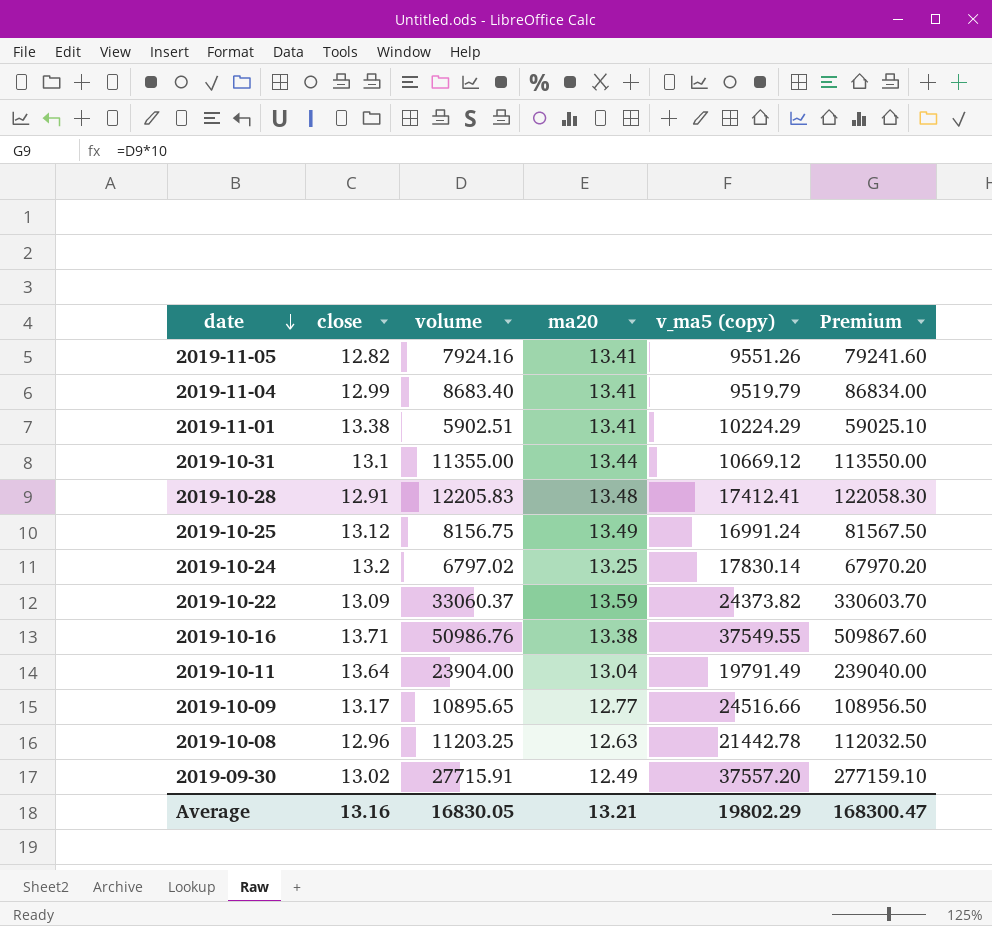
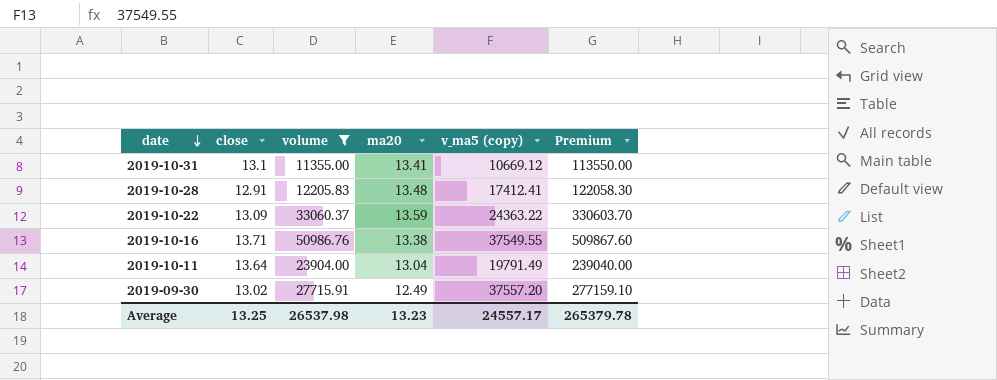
filter: none -> volume >= 11355.00
2019-10-31 | ma20: 13.44 -> 13.41
2019-10-22 | v_ma5 (copy): 24373.82 -> 24363.22
Average | close: 13.16 -> 13.25
Average | volume: 16830.05 -> 26537.98
Average | ma20: 13.21 -> 13.23
Average | v_ma5 (copy): 19802.29 -> 24557.17
Average | Premium: 168300.47 -> 265379.78

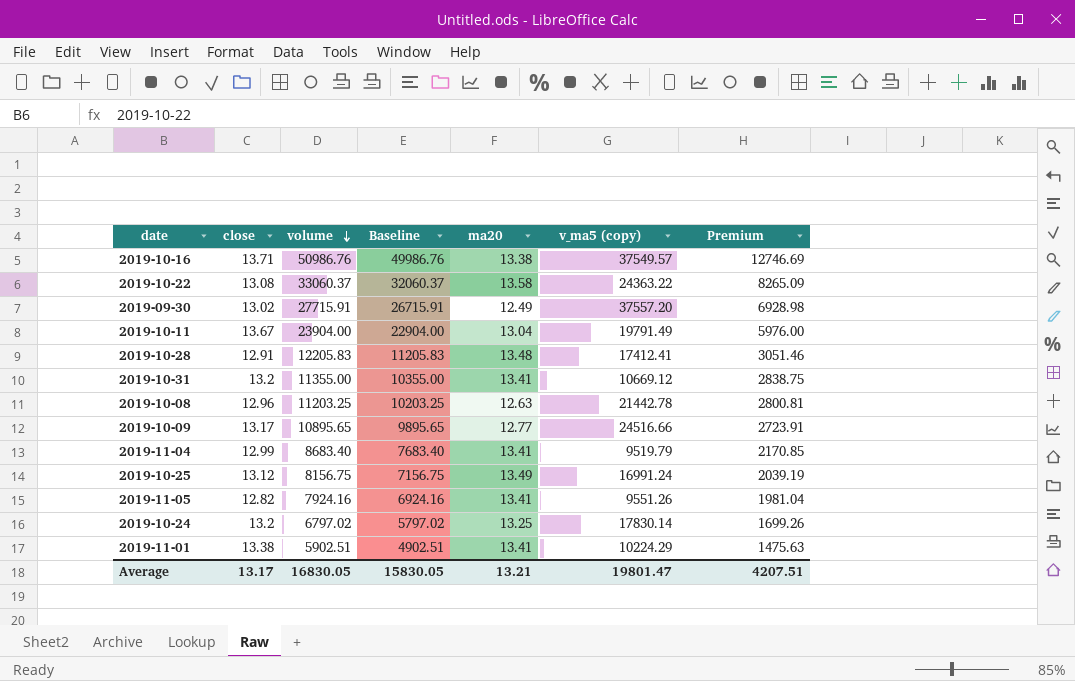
filter: volume >= 11355.00 -> none
row order: date descending -> volume descending
column Baseline | formula: none -> [volume] - 1000
column Premium | formula: [volume] * 10 -> [volume] * 0.25
2019-10-16 | v_ma5 (copy): 37549.55 -> 37549.57
2019-10-22 | close: 13.09 -> 13.08
2019-10-22 | ma20: 13.59 -> 13.58
2019-10-11 | close: 13.64 -> 13.67
2019-10-31 | close: 13.1 -> 13.2
Average | close: 13.25 -> 13.17
Average | volume: 26537.98 -> 16830.05
Average | ma20: 13.23 -> 13.21
Average | v_ma5 (copy): 24557.17 -> 19801.47
Average | Premium: 265379.78 -> 4207.51

